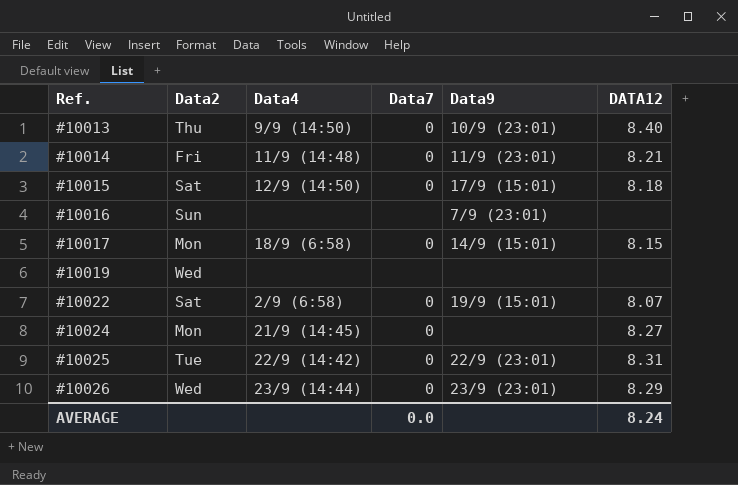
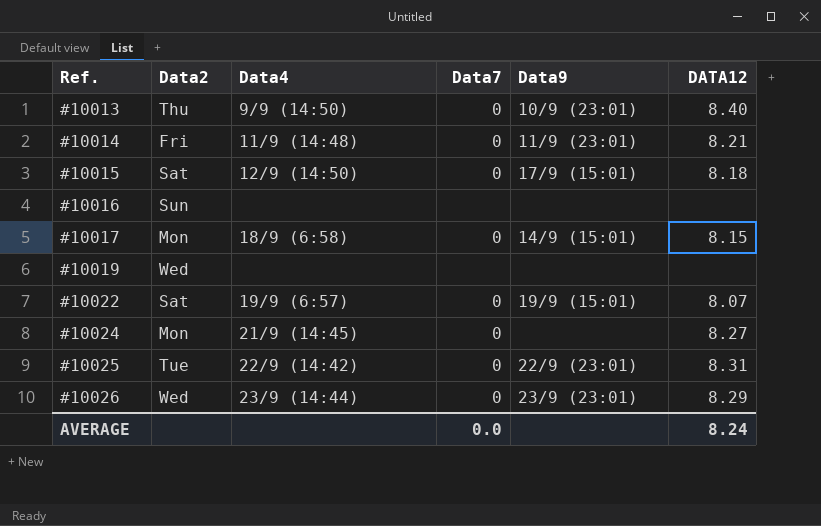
#10016 | Data9: 7/9 (23:01) -> none
#10022 | Data4: 2/9 (6:58) -> 19/9 (6:57)

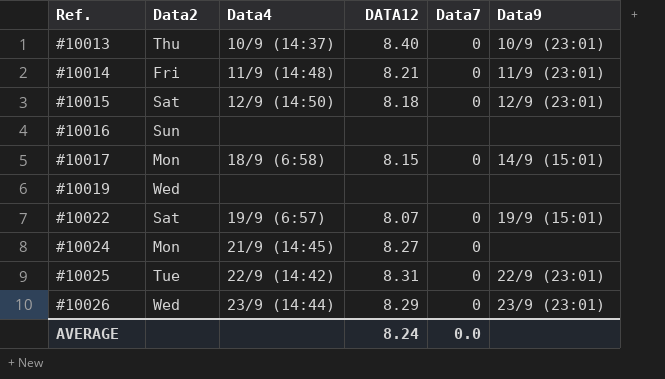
column DATA12 | position: 6 -> 4
#10013 | Data4: 9/9 (14:50) -> 10/9 (14:37)
#10015 | Data9: 17/9 (15:01) -> 12/9 (23:01)

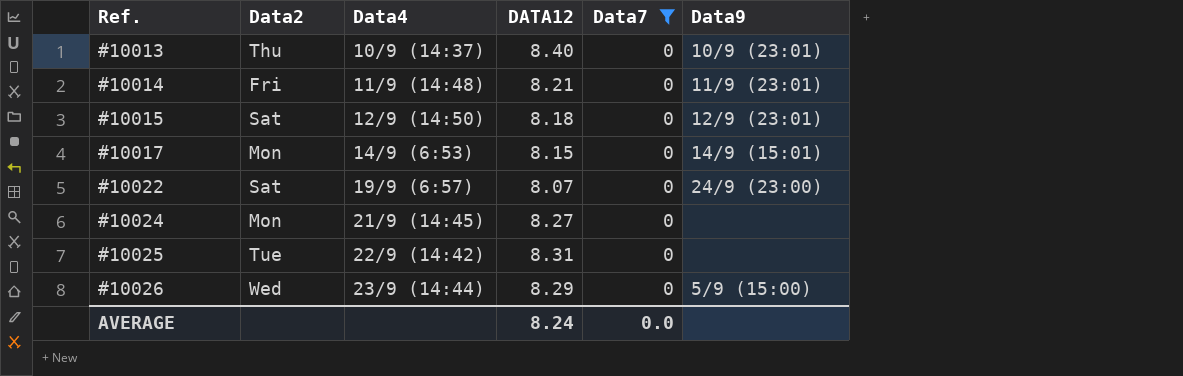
filter: none -> Data7 = 0
#10017 | Data4: 18/9 (6:58) -> 14/9 (6:53)
#10022 | Data9: 19/9 (15:01) -> 24/9 (23:00)
#10025 | Data9: 22/9 (23:01) -> none
#10026 | Data9: 23/9 (23:01) -> 5/9 (15:00)

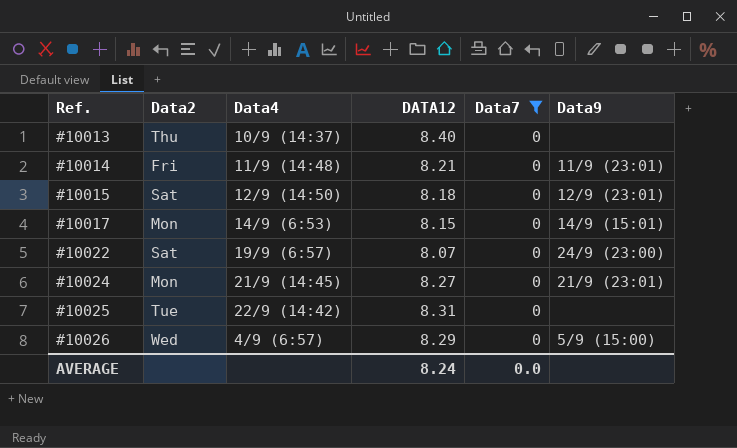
#10013 | Data9: 10/9 (23:01) -> none
#10024 | Data9: none -> 21/9 (23:01)
#10026 | Data4: 23/9 (14:44) -> 4/9 (6:57)

